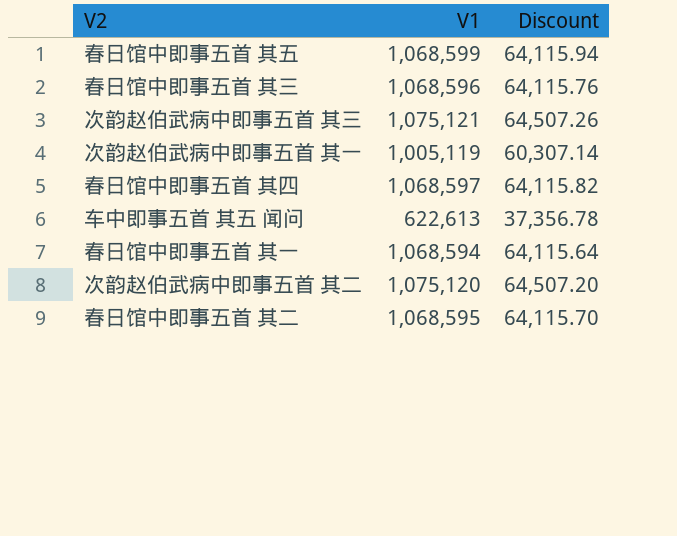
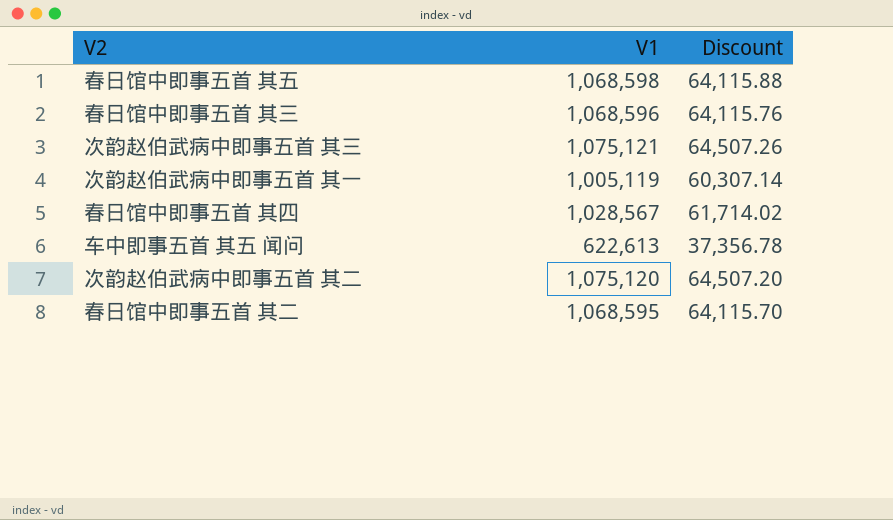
row 春日馆中即事五首 其一: 1,068,594 | 64,115.64 -> none
春日馆中即事五首 其五 | V1: 1,068,599 -> 1,068,598
春日馆中即事五首 其五 | Discount: 64,115.94 -> 64,115.88
春日馆中即事五首 其四 | V1: 1,068,597 -> 1,028,567
春日馆中即事五首 其四 | Discount: 64,115.82 -> 61,714.02

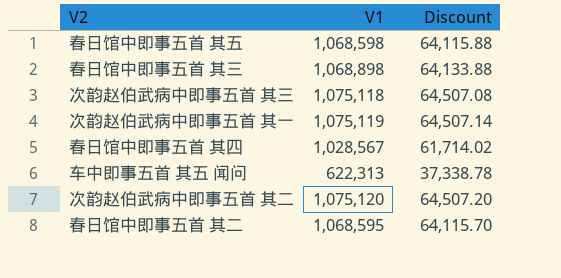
春日馆中即事五首 其三 | V1: 1,068,596 -> 1,068,898
春日馆中即事五首 其三 | Discount: 64,115.76 -> 64,133.88
次韵赵伯武病中即事五首 其三 | V1: 1,075,121 -> 1,075,118
次韵赵伯武病中即事五首 其三 | Discount: 64,507.26 -> 64,507.08
次韵赵伯武病中即事五首 其一 | V1: 1,005,119 -> 1,075,119
次韵赵伯武病中即事五首 其一 | Discount: 60,307.14 -> 64,507.14
车中即事五首 其五 闻问 | V1: 622,613 -> 622,313
车中即事五首 其五 闻问 | Discount: 37,356.78 -> 37,338.78

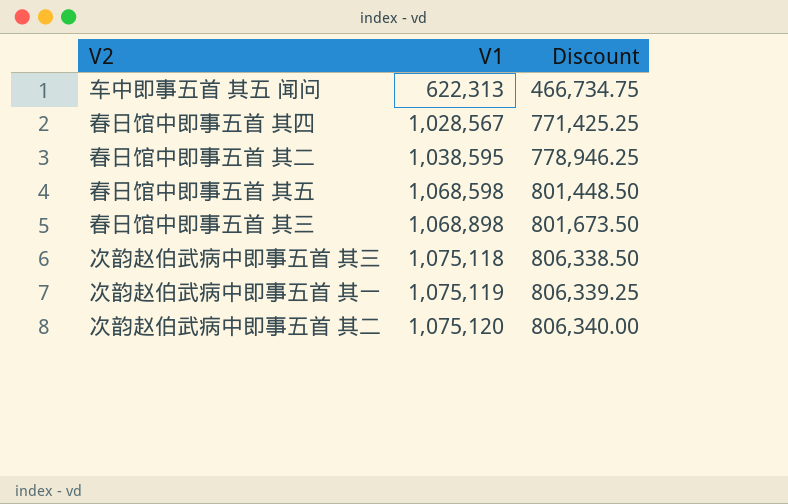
row order: none -> V1 ascending
column Discount | formula: [V1] * 0.06 -> [V1] * 0.75
春日馆中即事五首 其二 | V1: 1,068,595 -> 1,038,595

